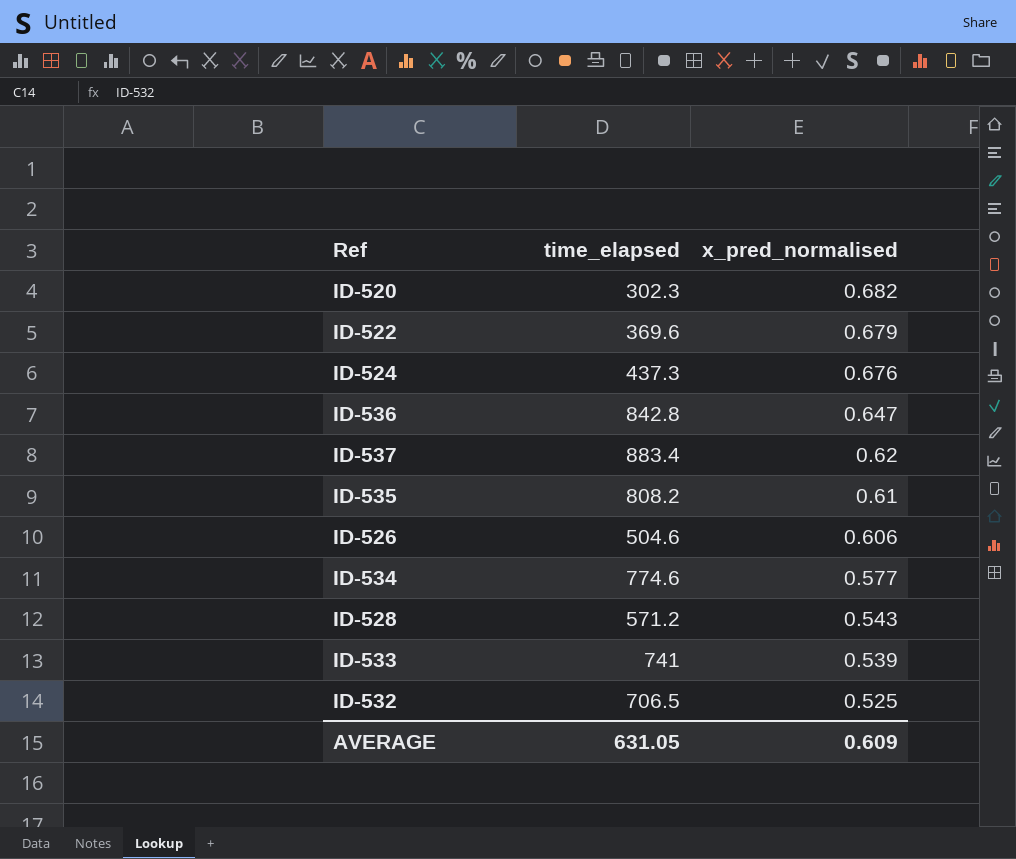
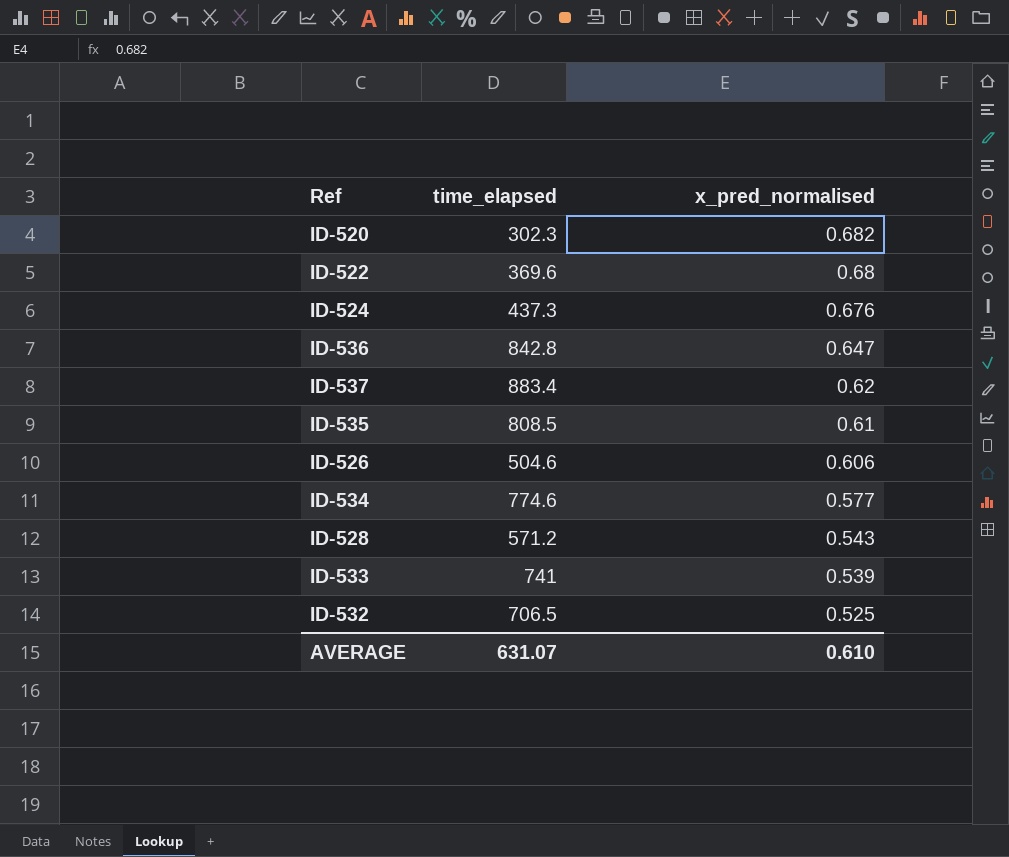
ID-522 | x_pred_normalised: 0.679 -> 0.68
ID-535 | time_elapsed: 808.2 -> 808.5
AVERAGE | time_elapsed: 631.05 -> 631.07
AVERAGE | x_pred_normalised: 0.609 -> 0.610

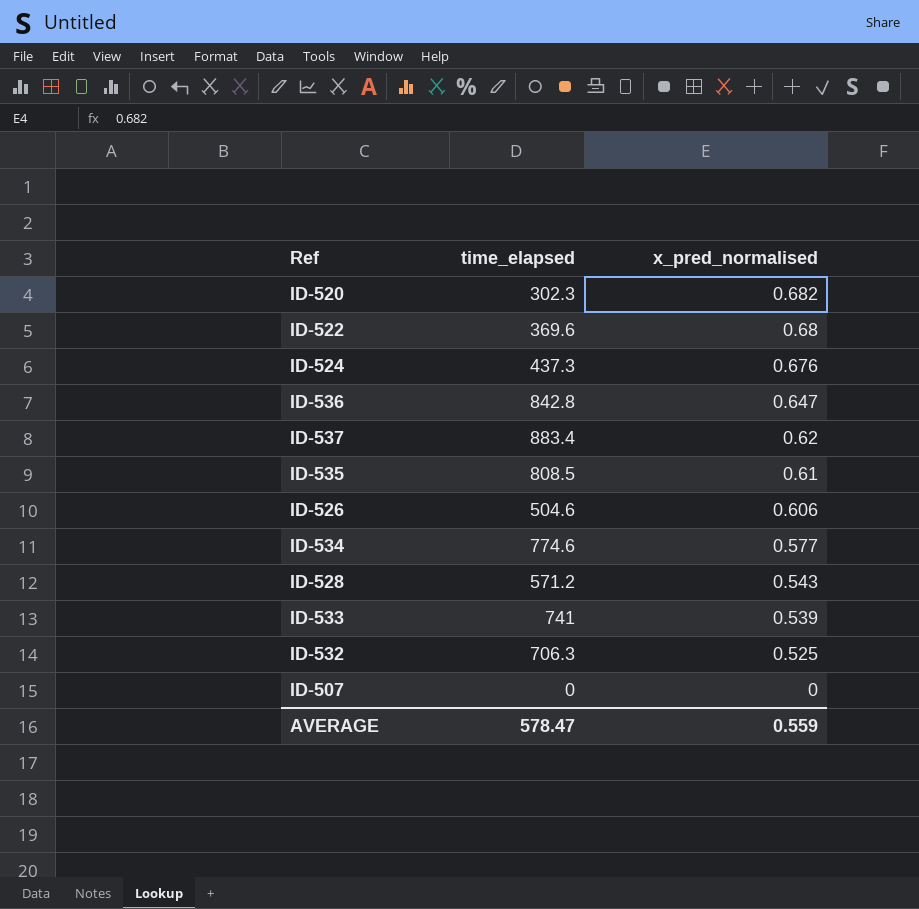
ID-532 | time_elapsed: 706.5 -> 706.3
row ID-507: none -> 0 | 0
AVERAGE | time_elapsed: 631.07 -> 578.47
AVERAGE | x_pred_normalised: 0.610 -> 0.559

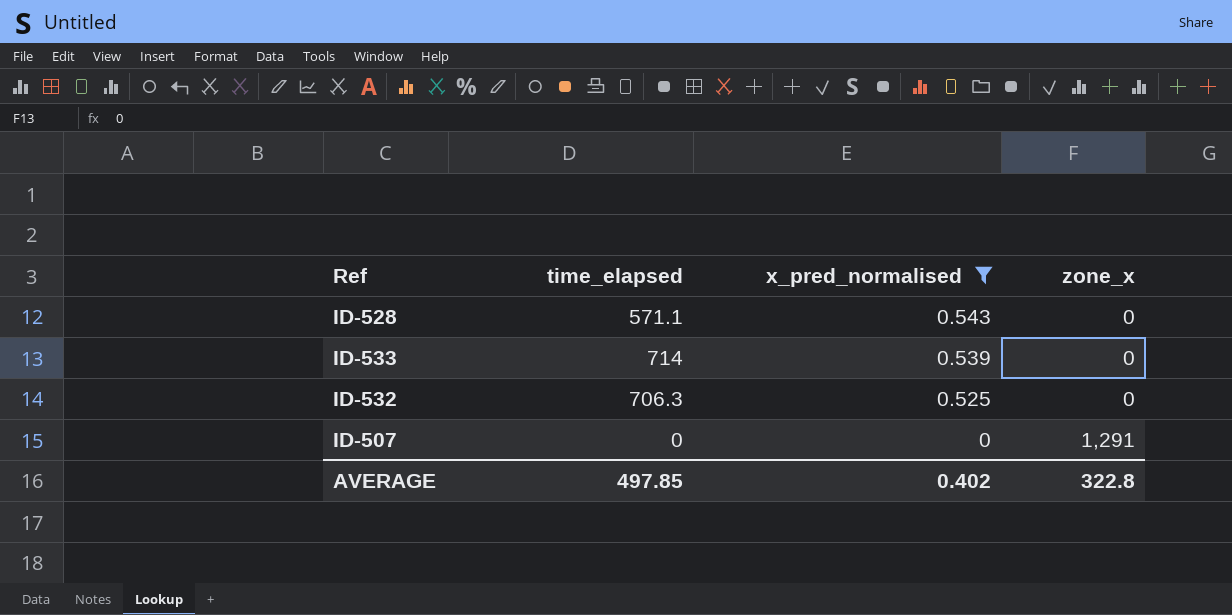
filter: none -> x_pred_normalised <= 0.543
column zone_x | position: none -> 4
ID-528 | time_elapsed: 571.2 -> 571.1
ID-533 | time_elapsed: 741 -> 714
AVERAGE | time_elapsed: 578.47 -> 497.85
AVERAGE | x_pred_normalised: 0.559 -> 0.402

